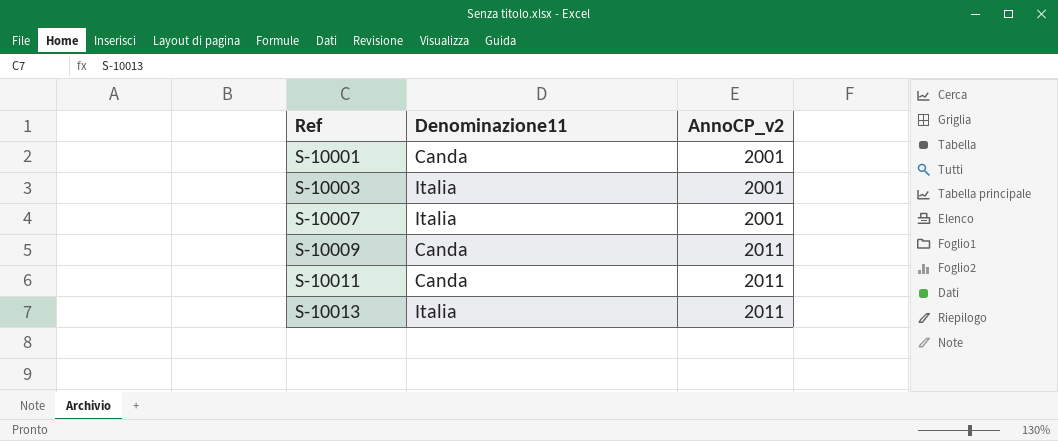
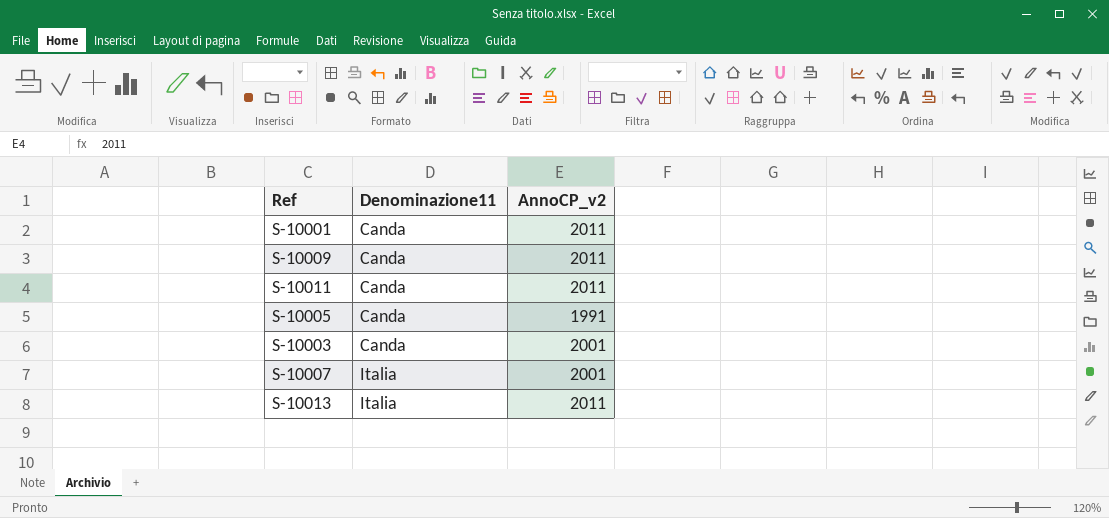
row order: Ref ascending -> Denominazione11 ascending
S-10001 | AnnoCP_v2: 2001 -> 2011
row S-10005: none -> Canda | 1991
S-10003 | Denominazione11: Italia -> Canda

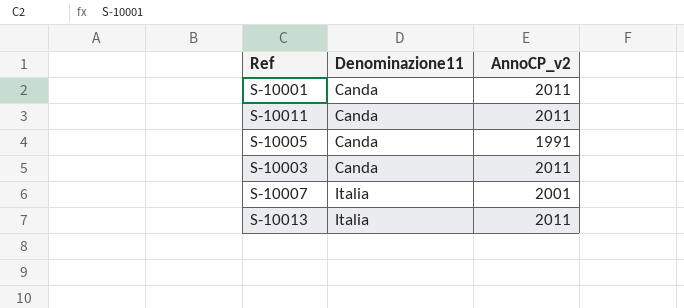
row S-10009: Canda | 2011 -> none
S-10003 | AnnoCP_v2: 2001 -> 2011

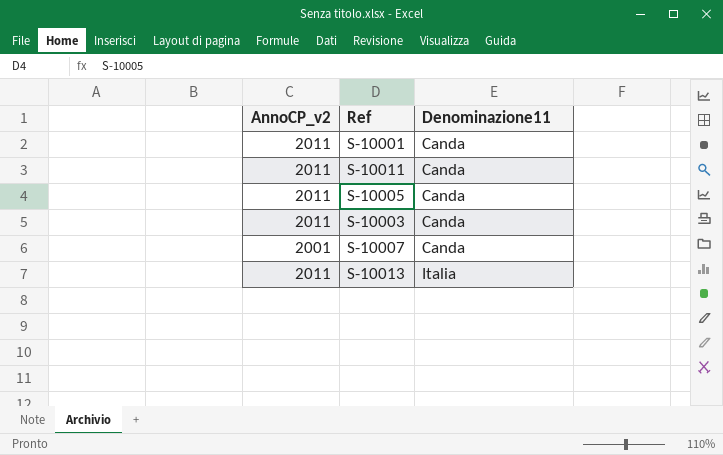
column AnnoCP_v2 | position: 3 -> 1
S-10005 | AnnoCP_v2: 1991 -> 2011
S-10007 | Denominazione11: Italia -> Canda

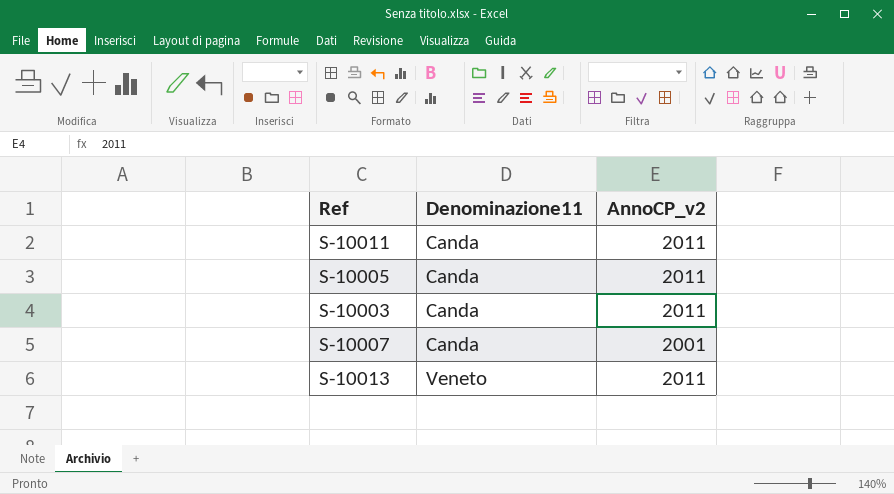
column AnnoCP_v2 | position: 1 -> 3
row S-10001: 2011 | Canda -> none
S-10013 | Denominazione11: Italia -> Veneto

